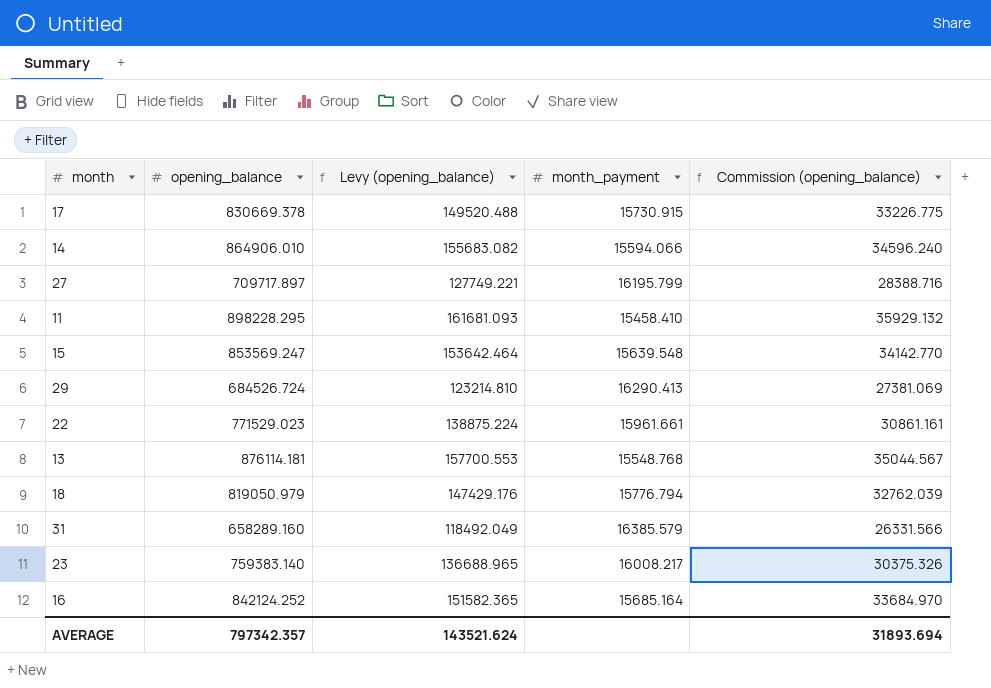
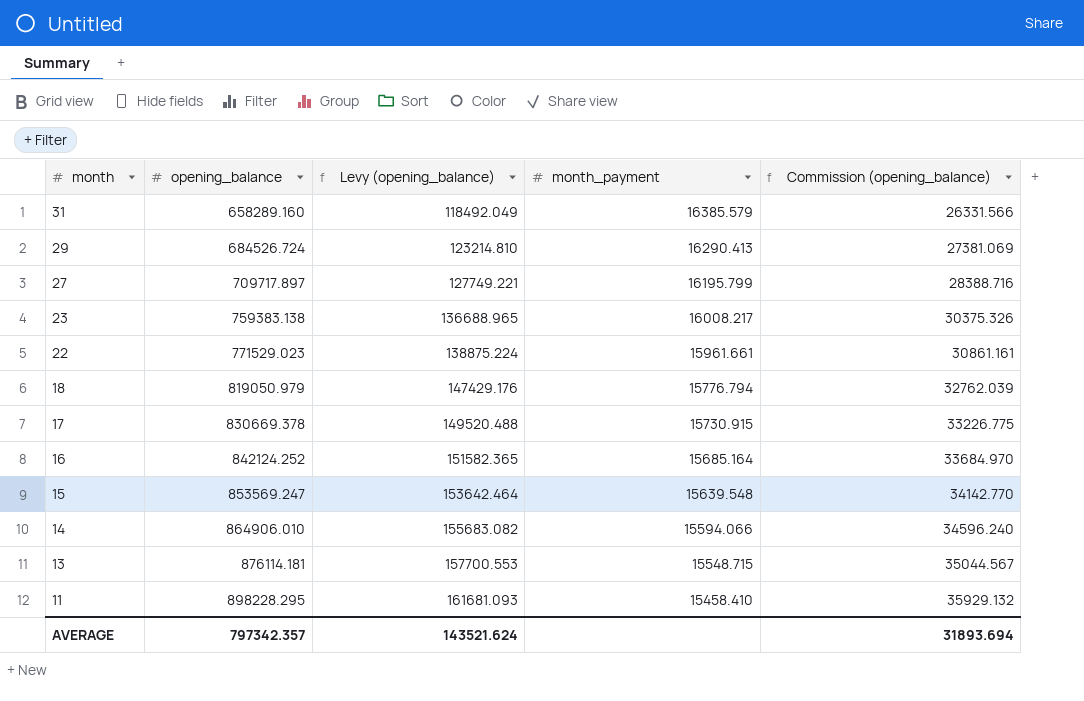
row order: none -> month descending
23 | opening_balance: 759383.140 -> 759383.138
13 | month_payment: 15548.768 -> 15548.715

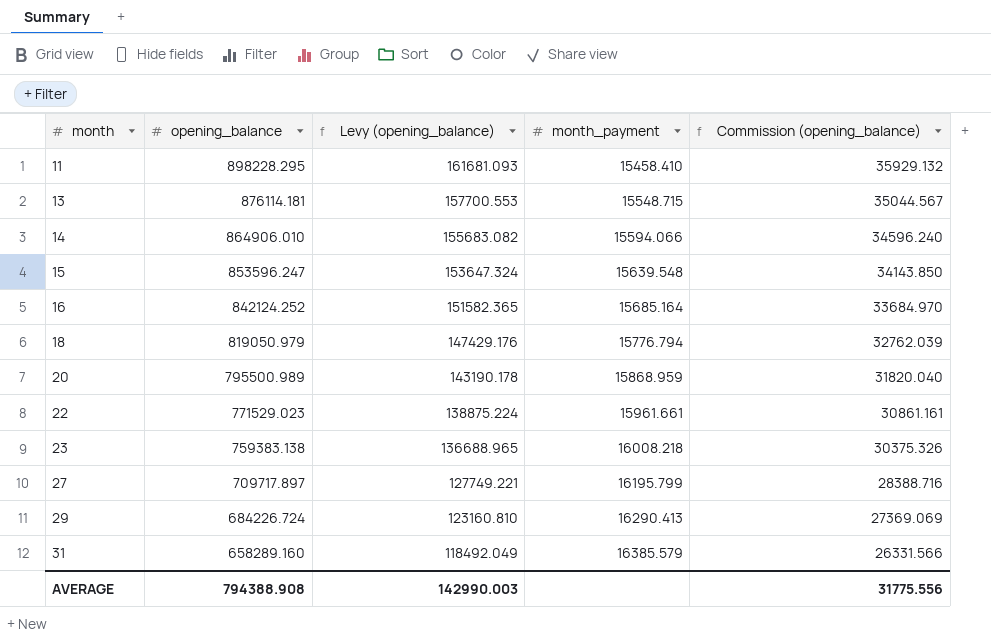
row order: month descending -> month ascending
row 17: 830669.378 | 149520.488 | 15730.915 | 33226.775 -> none
15 | opening_balance: 853569.247 -> 853596.247
15 | Levy (opening_balance): 153642.464 -> 153647.324
15 | Commission (opening_balance): 34142.770 -> 34143.850
row 20: none -> 795500.989 | 143190.178 | 15868.959 | 31820.040
23 | month_payment: 16008.217 -> 16008.218
29 | opening_balance: 684526.724 -> 684226.724
29 | Levy (opening_balance): 123214.810 -> 123160.810
29 | Commission (opening_balance): 27381.069 -> 27369.069
AVERAGE | opening_balance: 797342.357 -> 794388.908
AVERAGE | Levy (opening_balance): 143521.624 -> 142990.003
AVERAGE | Commission (opening_balance): 31893.694 -> 31775.556

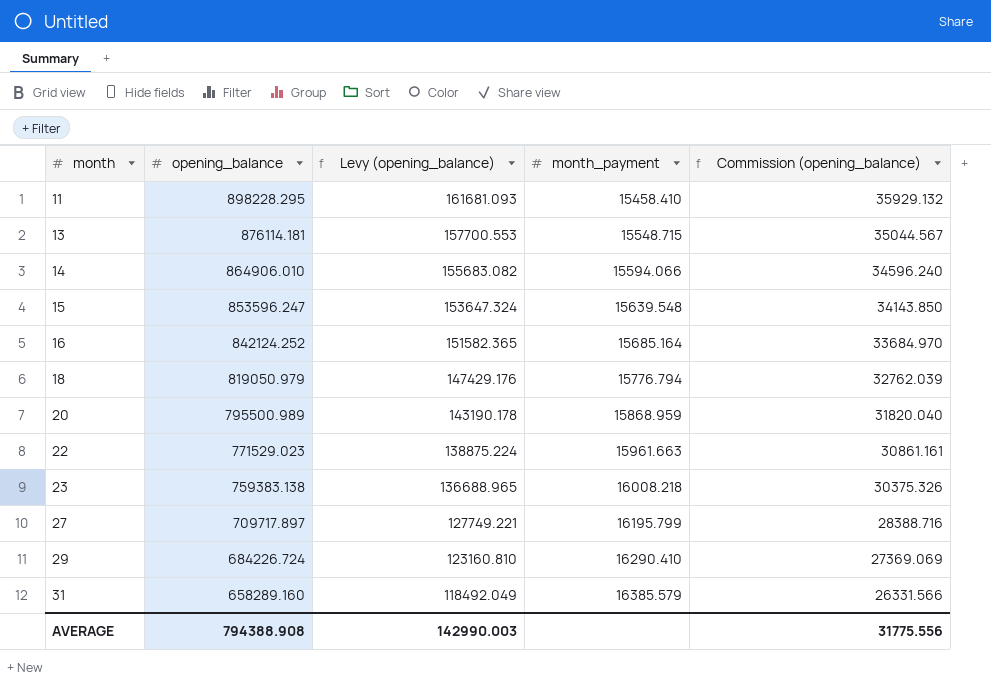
22 | month_payment: 15961.661 -> 15961.663
29 | month_payment: 16290.413 -> 16290.410

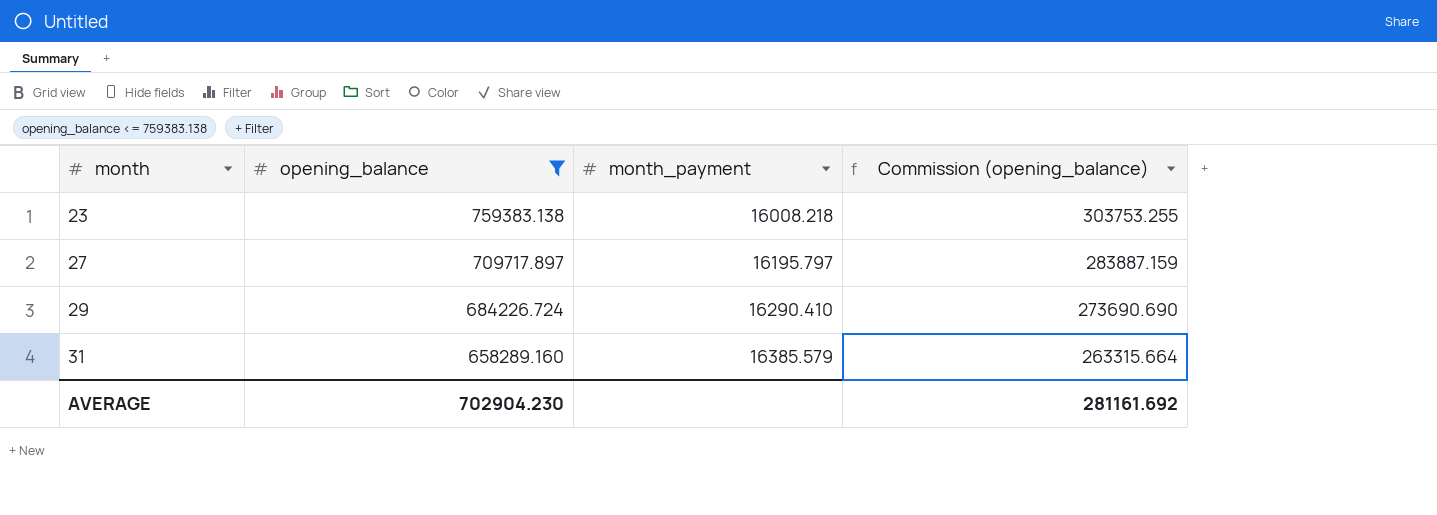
filter: none -> opening_balance <= 759383.138
column Levy (opening_balance) | formula: [opening_balance] * 0.18 -> none
column Commission (opening_balance) | formula: [opening_balance] * 0.04 -> [opening_balance] * 0.4
27 | month_payment: 16195.799 -> 16195.797
AVERAGE | opening_balance: 794388.908 -> 702904.230
AVERAGE | Commission (opening_balance): 31775.556 -> 281161.692

